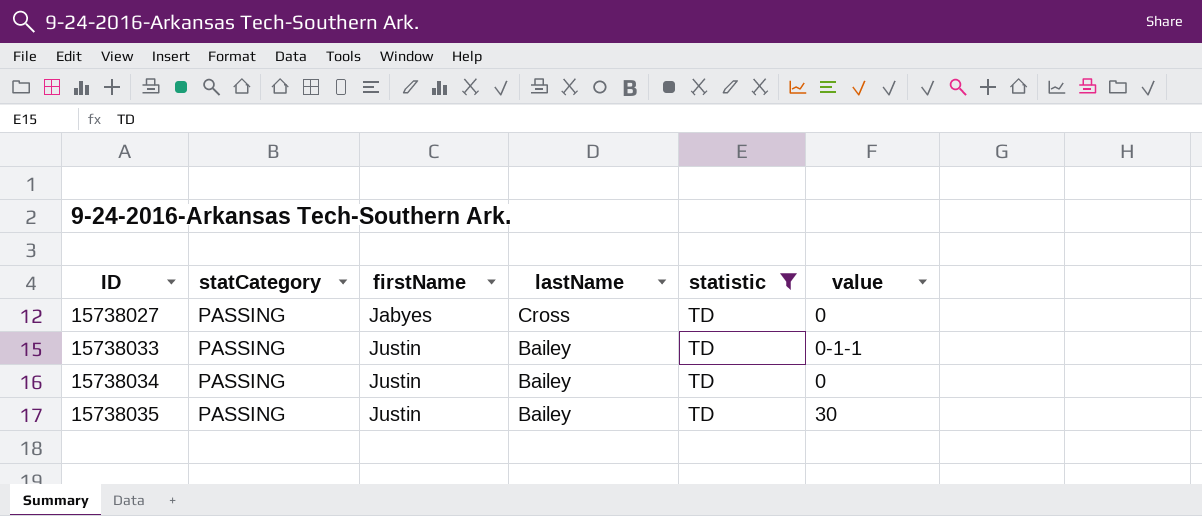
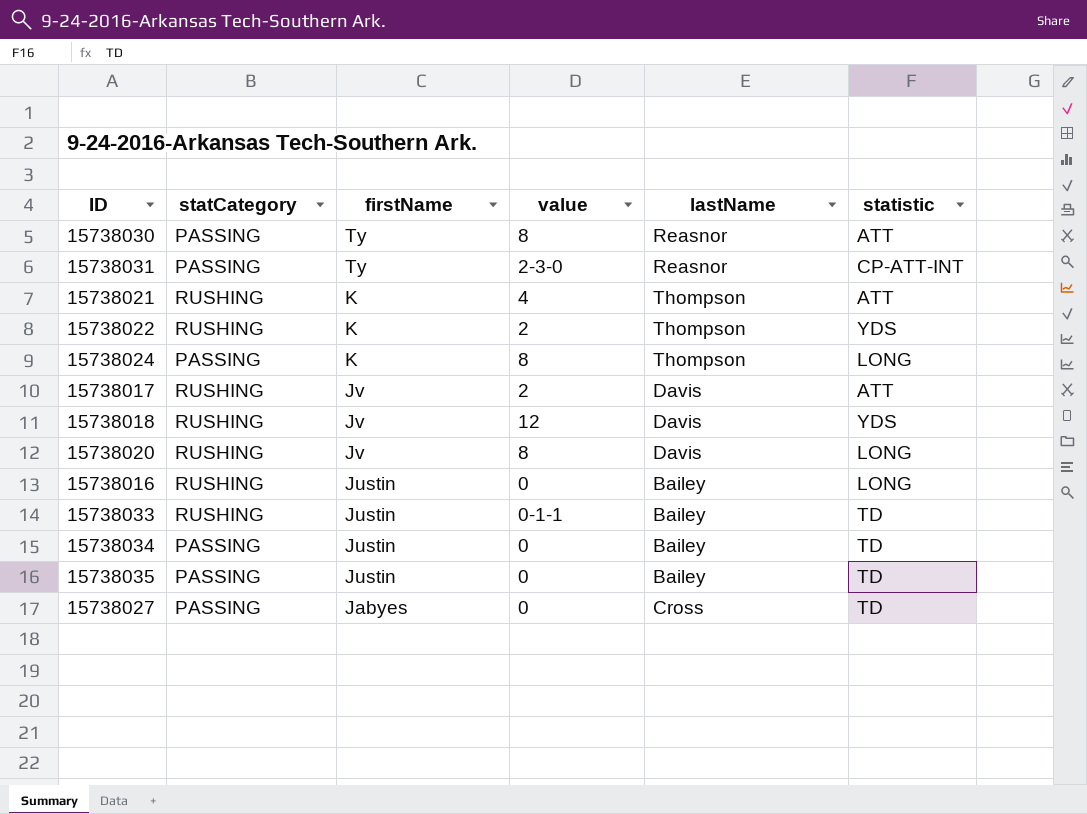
filter: statistic = TD -> none
row order: ID ascending -> firstName descending
column value | position: 6 -> 4
15738033 | statCategory: PASSING -> RUSHING
15738035 | value: 30 -> 0

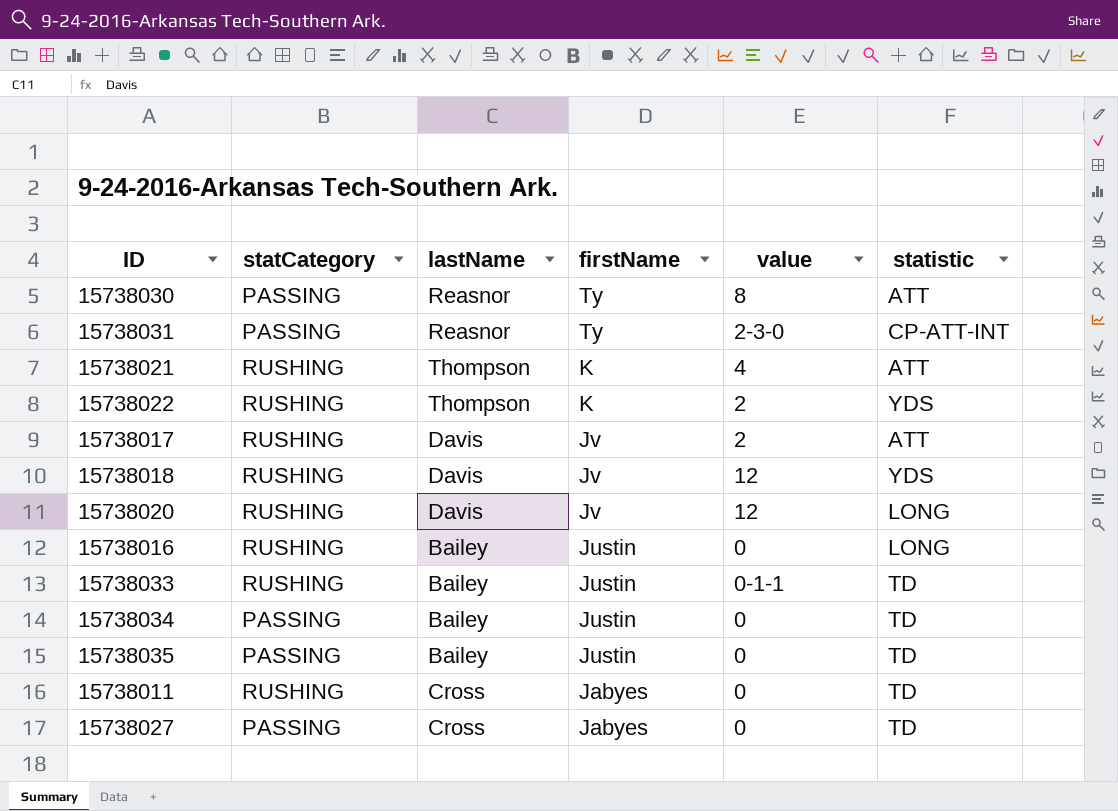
column lastName | position: 5 -> 3
row 15738024: PASSING | K | 8 | Thompson | LONG -> none
15738020 | value: 8 -> 12
row 15738011: none -> RUSHING | Cross | Jabyes | 0 | TD

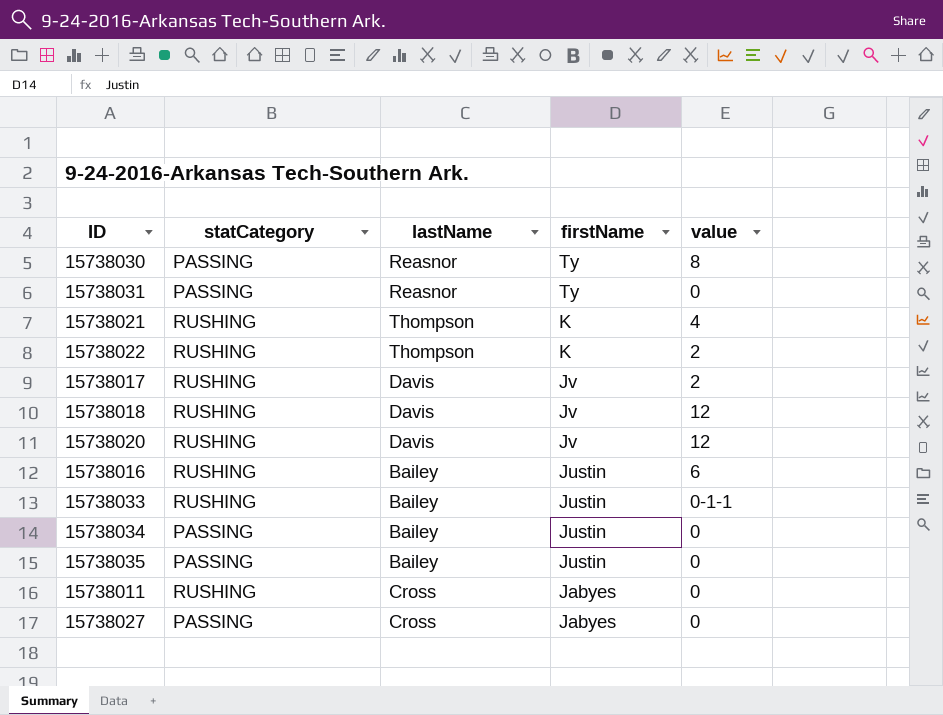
column statistic | position: 6 -> none
15738031 | value: 2-3-0 -> 0
15738016 | value: 0 -> 6

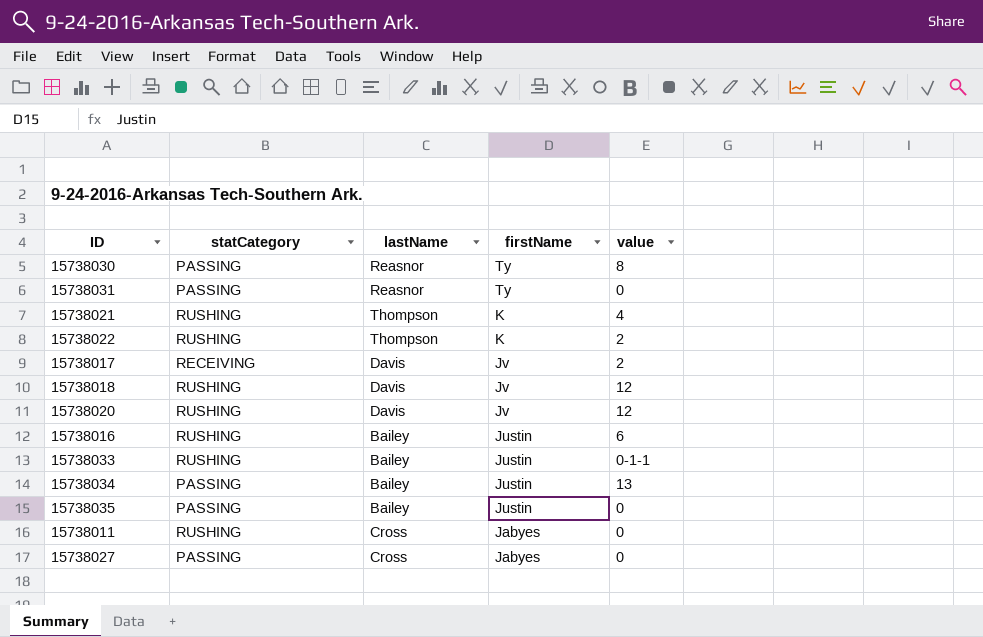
15738017 | statCategory: RUSHING -> RECEIVING
15738034 | value: 0 -> 13

